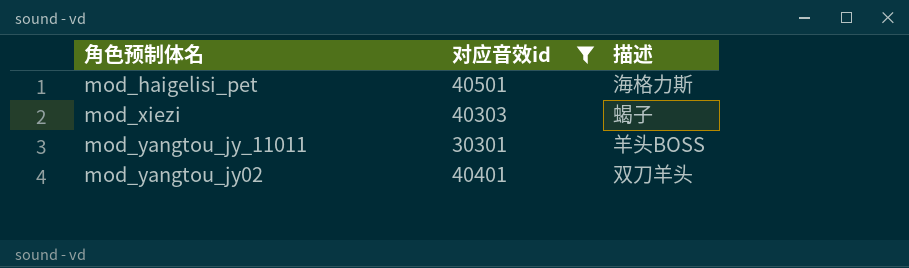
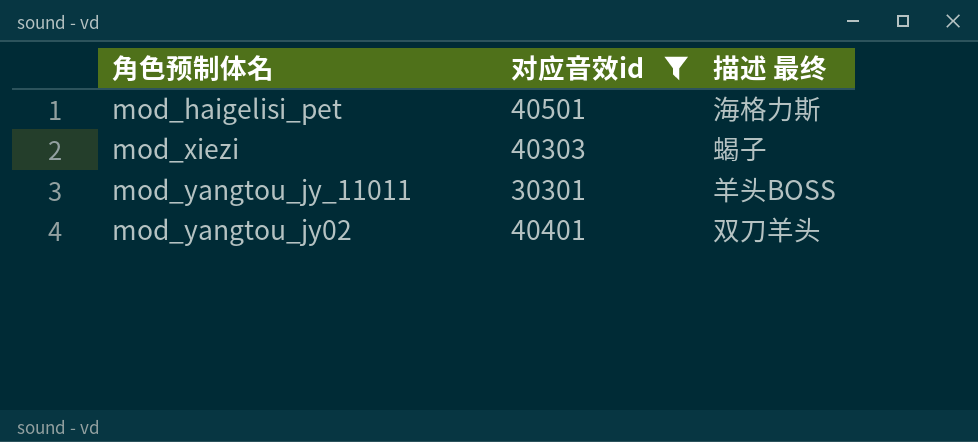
column name: 描述 -> 描述 最终

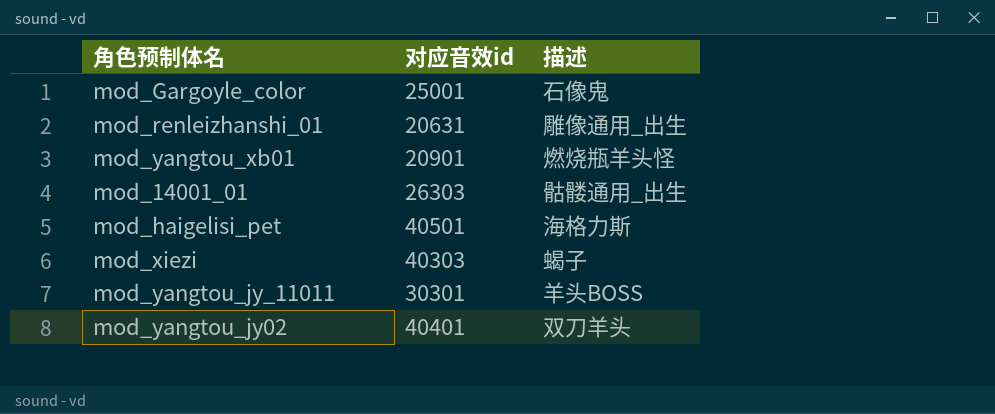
filter: 对应音效id >= 30301 -> none
column name: 描述 最终 -> 描述

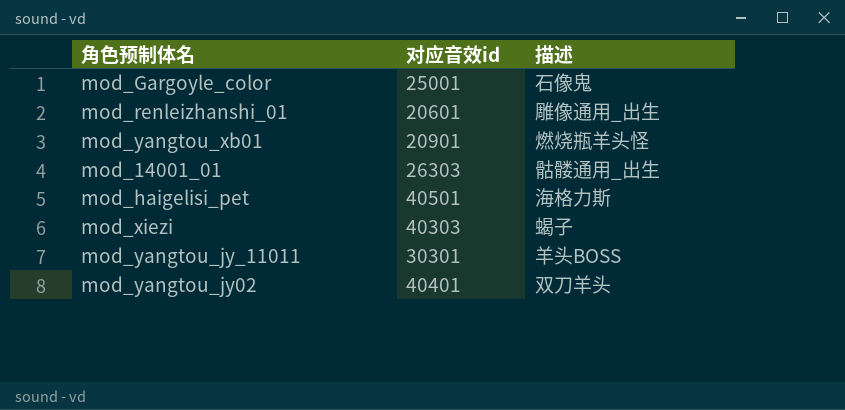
mod_renleizhanshi_01 | 对应音效id: 20631 -> 20601

